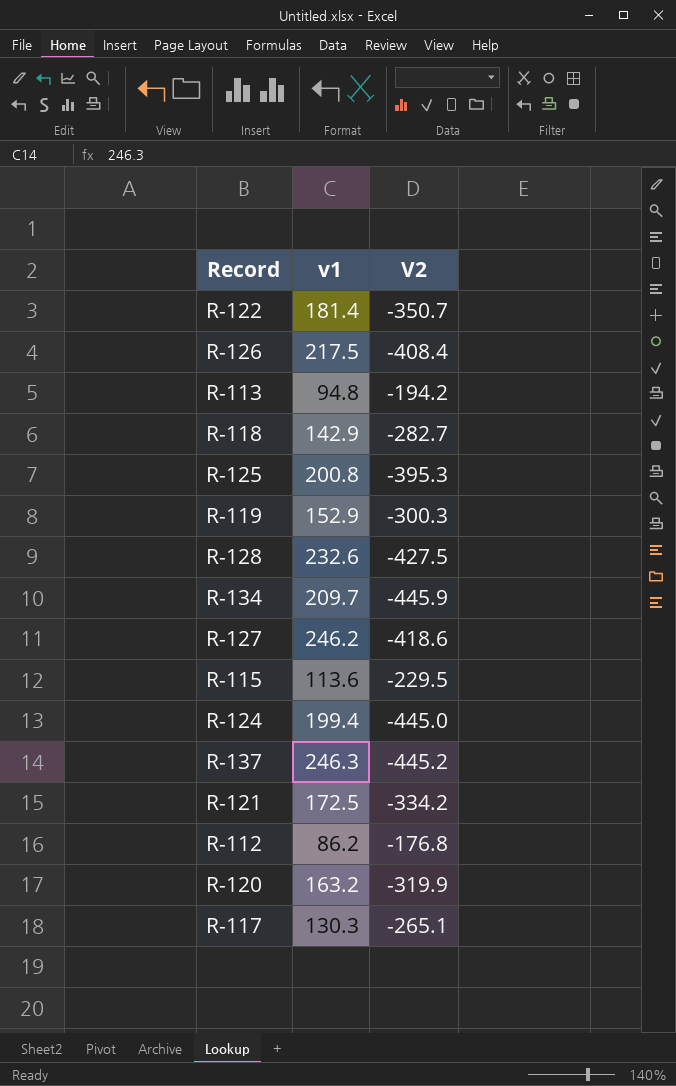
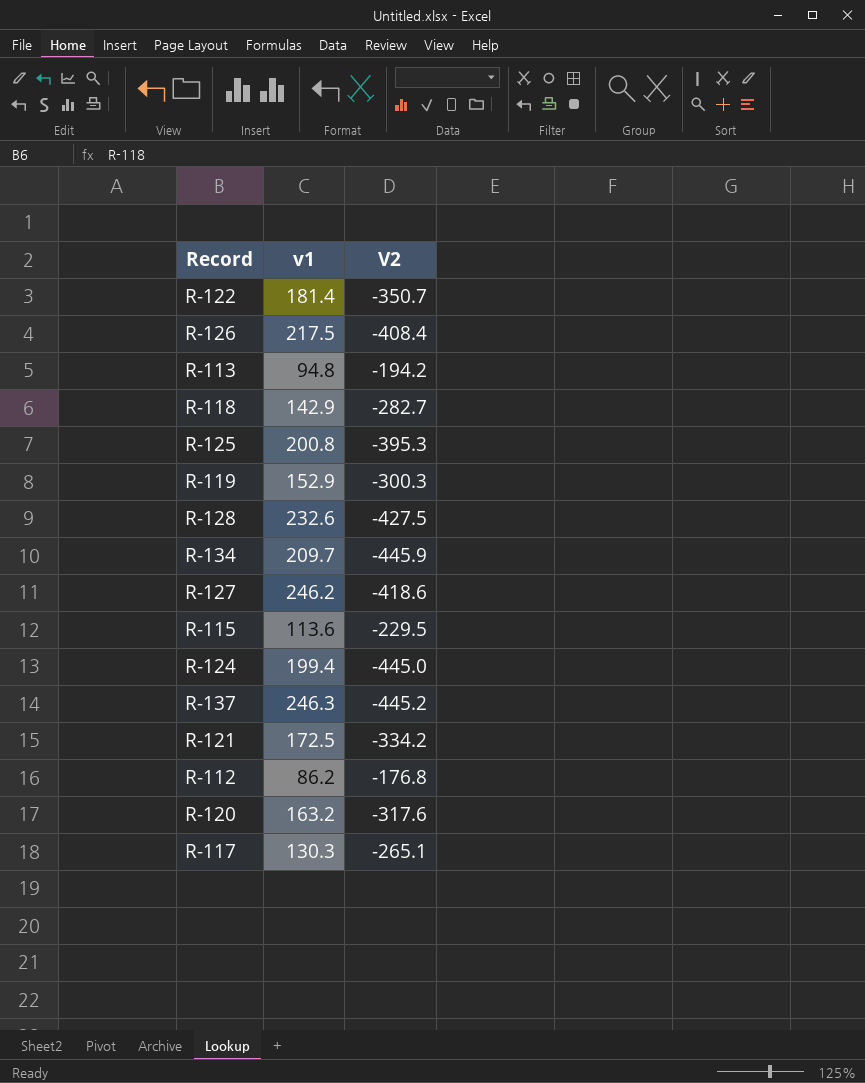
R-120 | V2: -319.9 -> -317.6

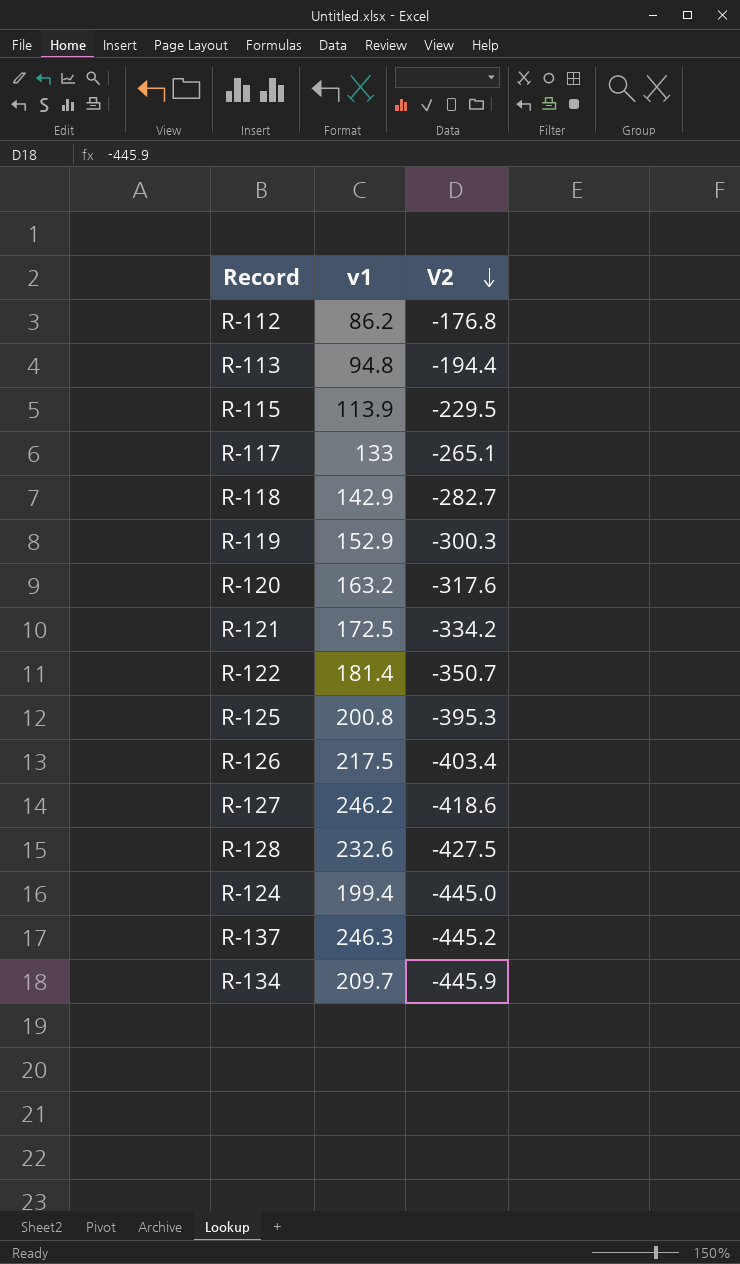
row order: none -> V2 descending
R-113 | V2: -194.2 -> -194.4
R-115 | v1: 113.6 -> 113.9
R-117 | v1: 130.3 -> 133
R-126 | V2: -408.4 -> -403.4

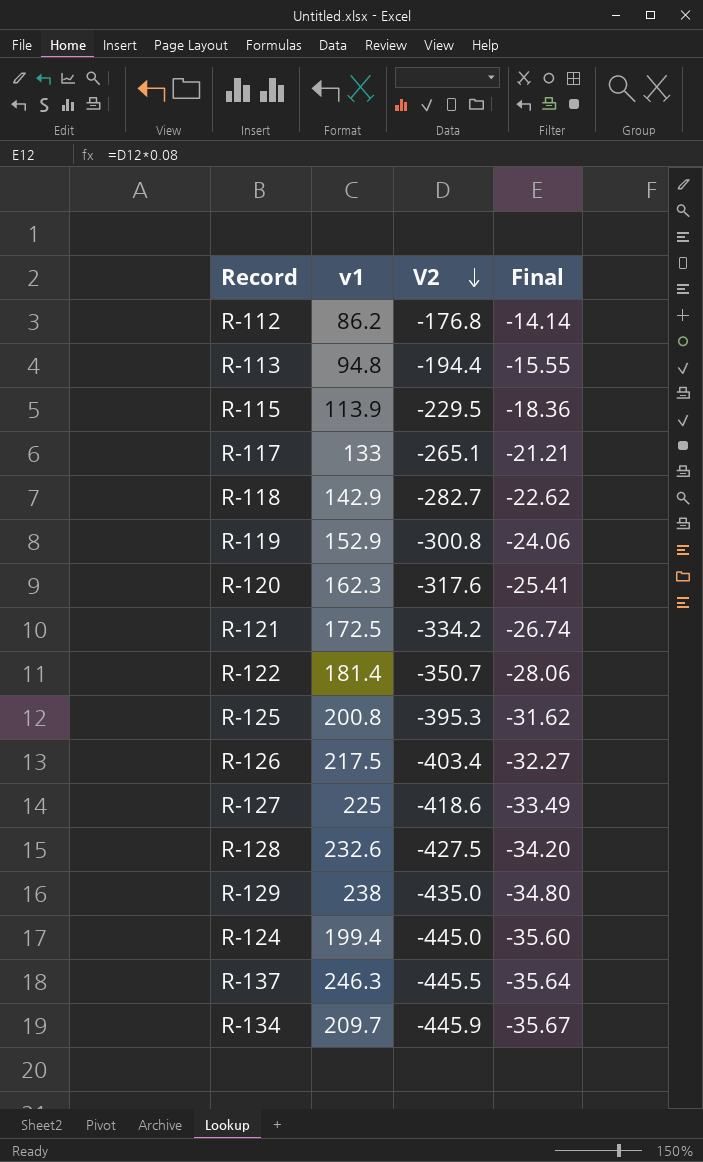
column Final | formula: none -> [V2] * 0.08
R-119 | V2: -300.3 -> -300.8
R-120 | v1: 163.2 -> 162.3
R-127 | v1: 246.2 -> 225
row R-129: none -> 238 | -435.0 | -34.80
R-137 | V2: -445.2 -> -445.5

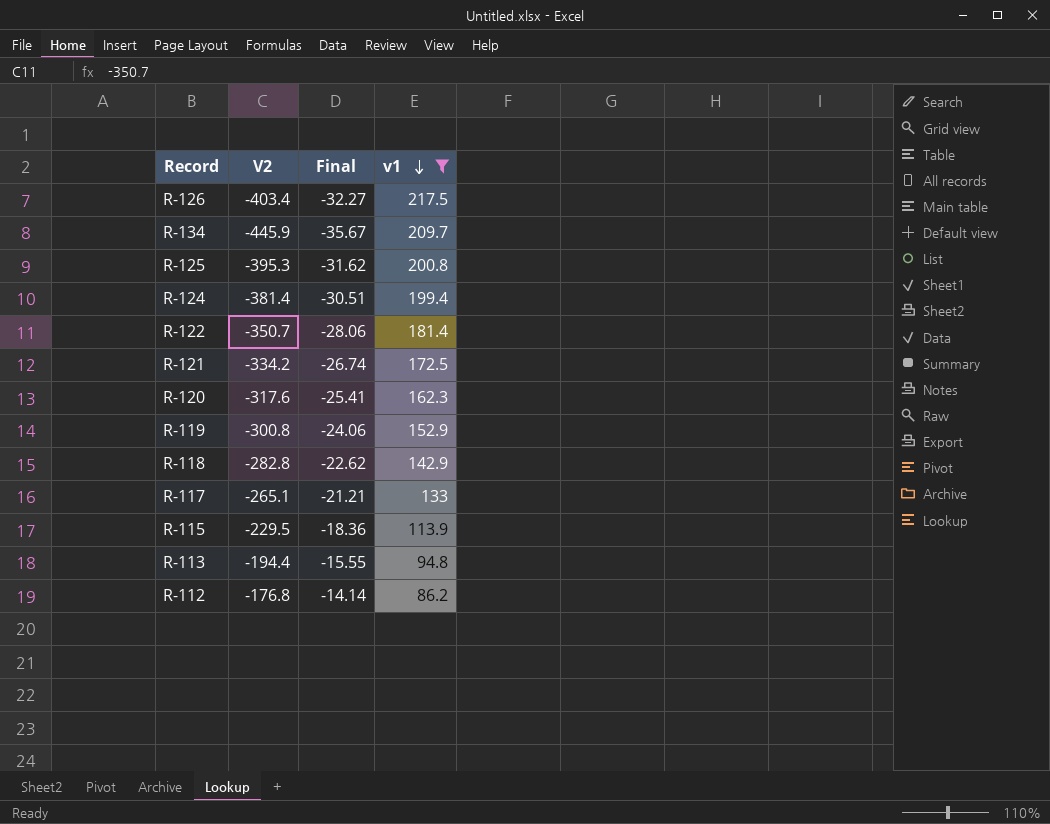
filter: none -> v1 <= 217.5
row order: V2 descending -> v1 descending
column v1 | position: 2 -> 4
R-124 | V2: -445.0 -> -381.4
R-124 | Final: -35.60 -> -30.51
R-118 | V2: -282.7 -> -282.8

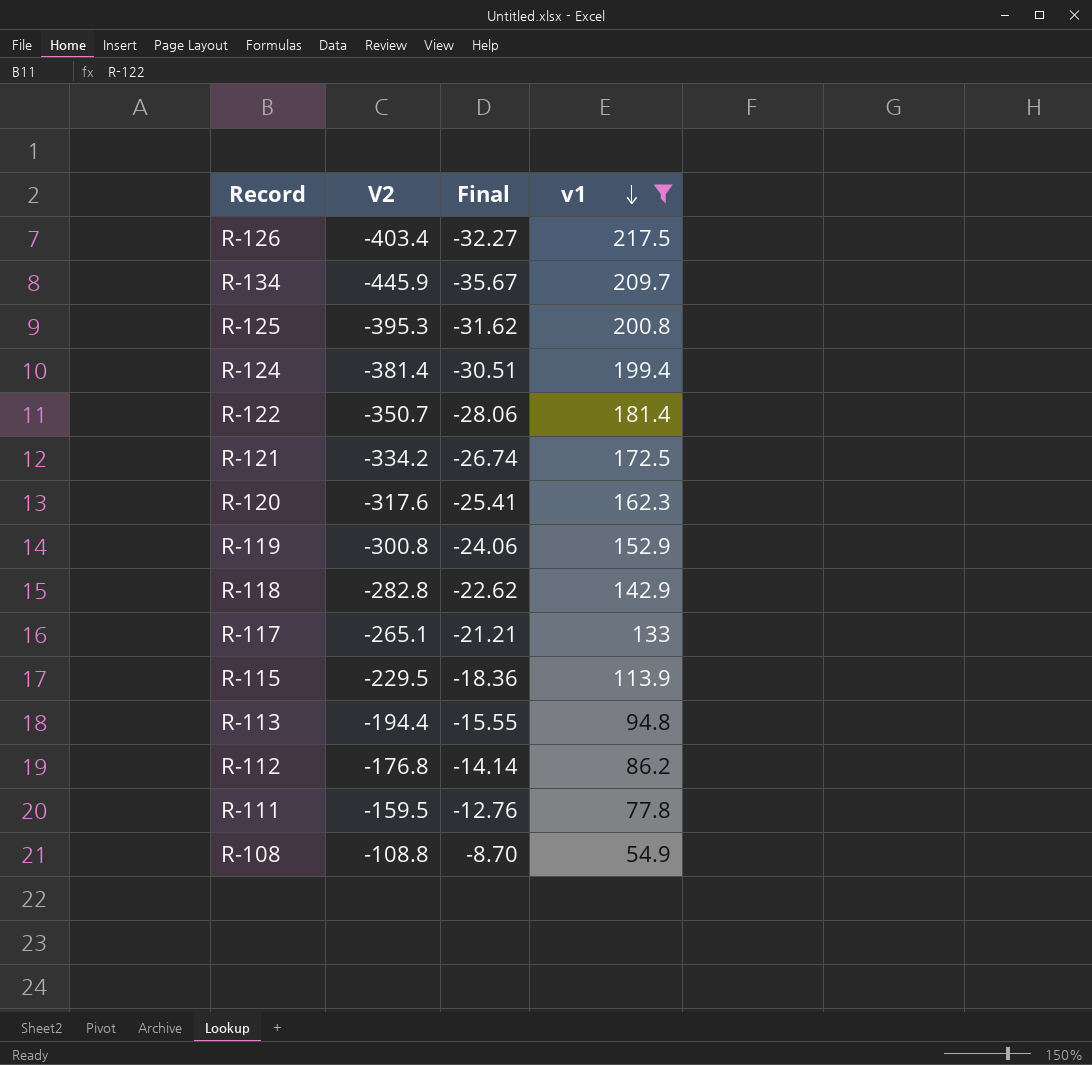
row R-111: none -> -159.5 | -12.76 | 77.8
row R-108: none -> -108.8 | -8.70 | 54.9

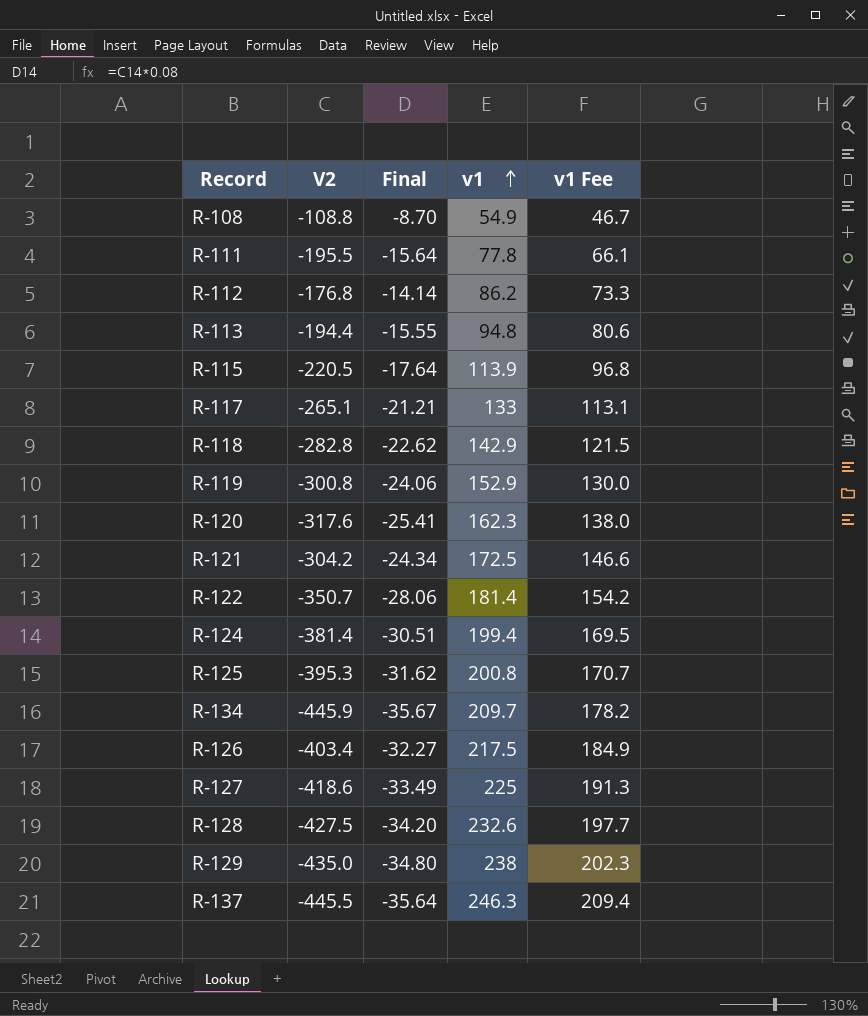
filter: v1 <= 217.5 -> none
row order: v1 descending -> v1 ascending
column v1 Fee | formula: none -> [v1] * 0.85
R-111 | V2: -159.5 -> -195.5
R-111 | Final: -12.76 -> -15.64
R-115 | V2: -229.5 -> -220.5
R-115 | Final: -18.36 -> -17.64
R-121 | V2: -334.2 -> -304.2
R-121 | Final: -26.74 -> -24.34

